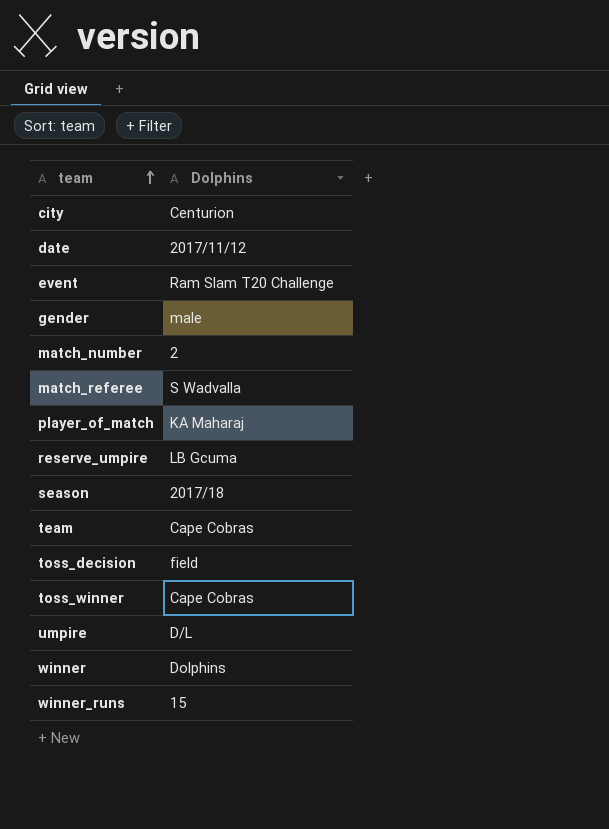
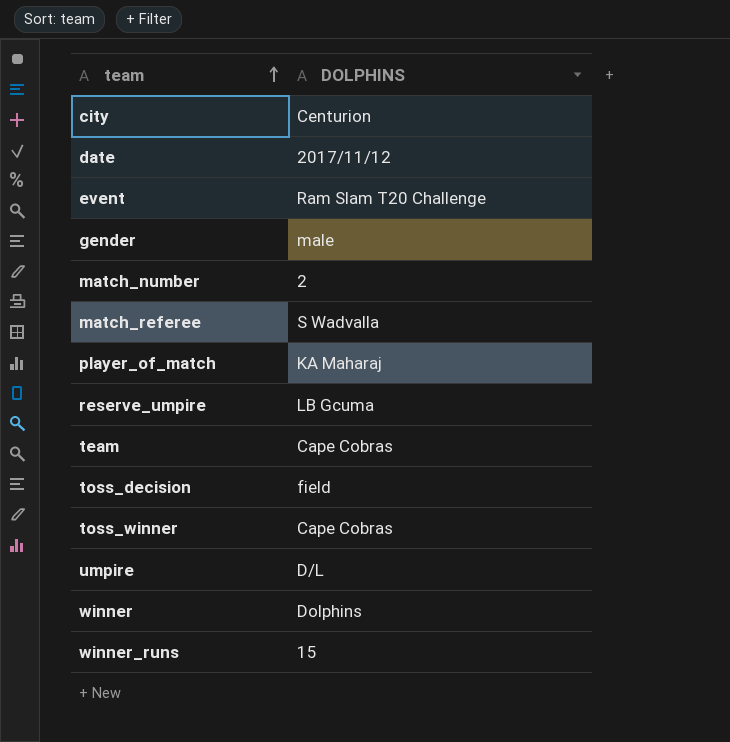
column name: Dolphins -> DOLPHINS
row season: 2017/18 -> none

